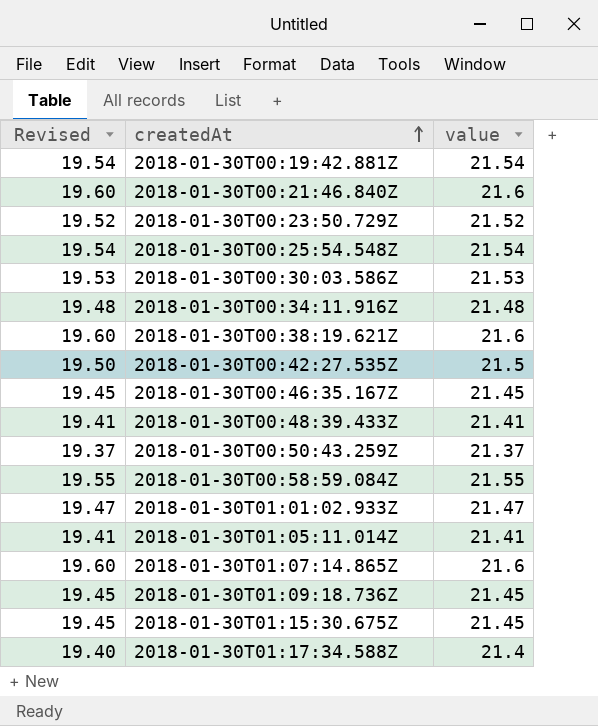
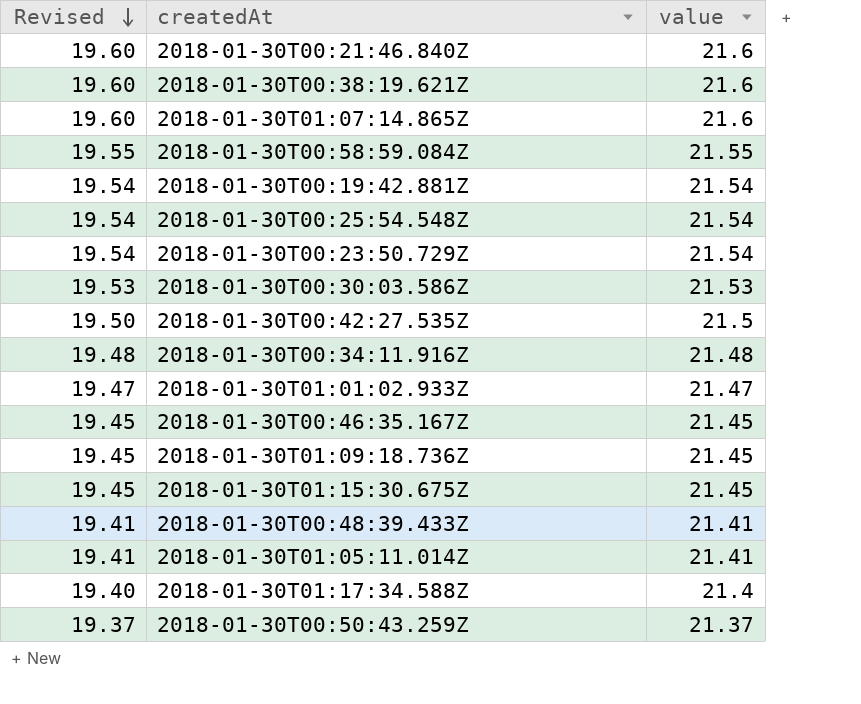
row order: createdAt ascending -> Revised descending
2018-01-30T00:23:50.729Z | Revised: 19.52 -> 19.54
2018-01-30T00:23:50.729Z | value: 21.52 -> 21.54

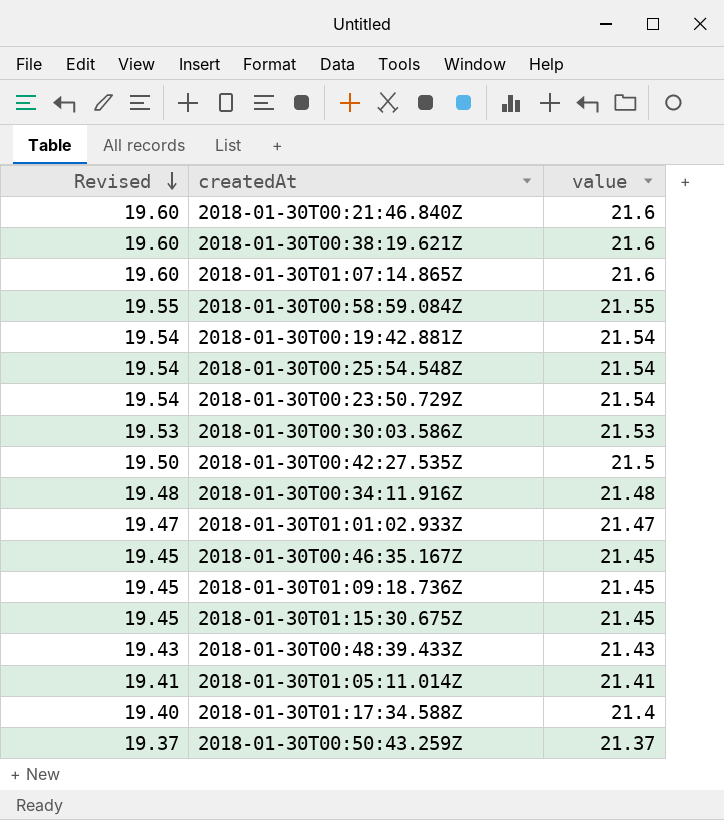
2018-01-30T00:48:39.433Z | Revised: 19.41 -> 19.43
2018-01-30T00:48:39.433Z | value: 21.41 -> 21.43

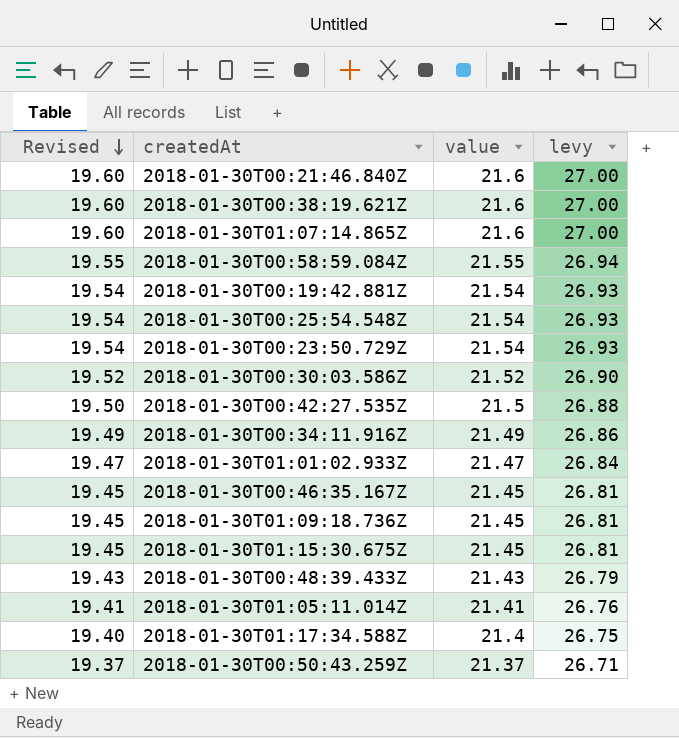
column levy | formula: none -> [value] * 1.25
2018-01-30T00:30:03.586Z | Revised: 19.53 -> 19.52
2018-01-30T00:30:03.586Z | value: 21.53 -> 21.52
2018-01-30T00:34:11.916Z | Revised: 19.48 -> 19.49
2018-01-30T00:34:11.916Z | value: 21.48 -> 21.49

